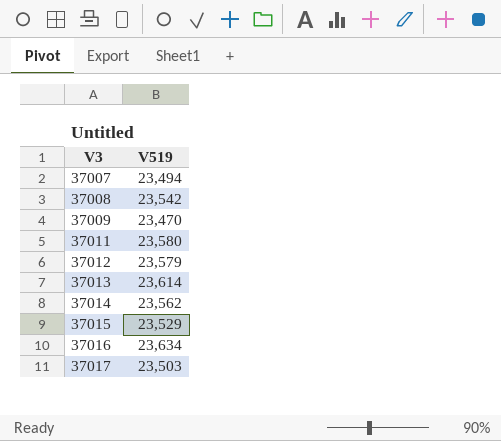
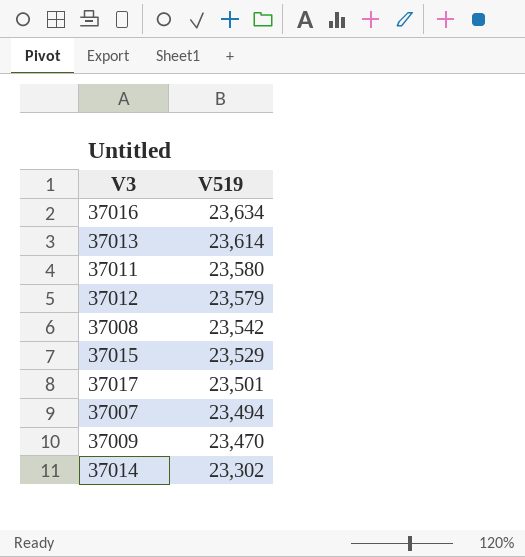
row order: V3 ascending -> V519 descending
37017 | V519: 23,503 -> 23,501
37014 | V519: 23,562 -> 23,302

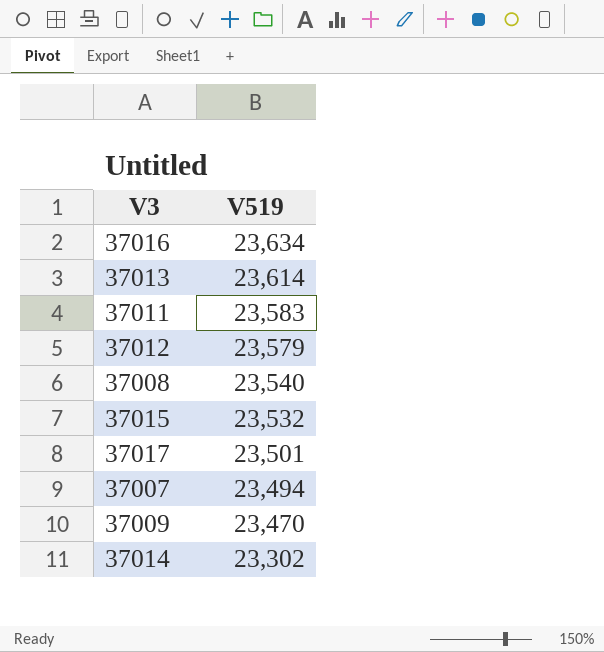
37011 | V519: 23,580 -> 23,583
37008 | V519: 23,542 -> 23,540
37015 | V519: 23,529 -> 23,532

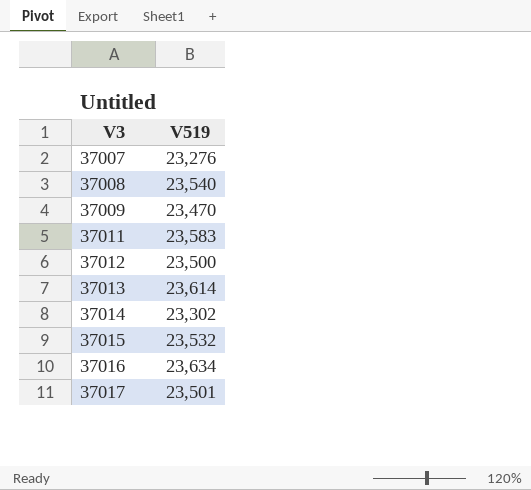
row order: V519 descending -> V3 ascending
37007 | V519: 23,494 -> 23,276
37012 | V519: 23,579 -> 23,500

